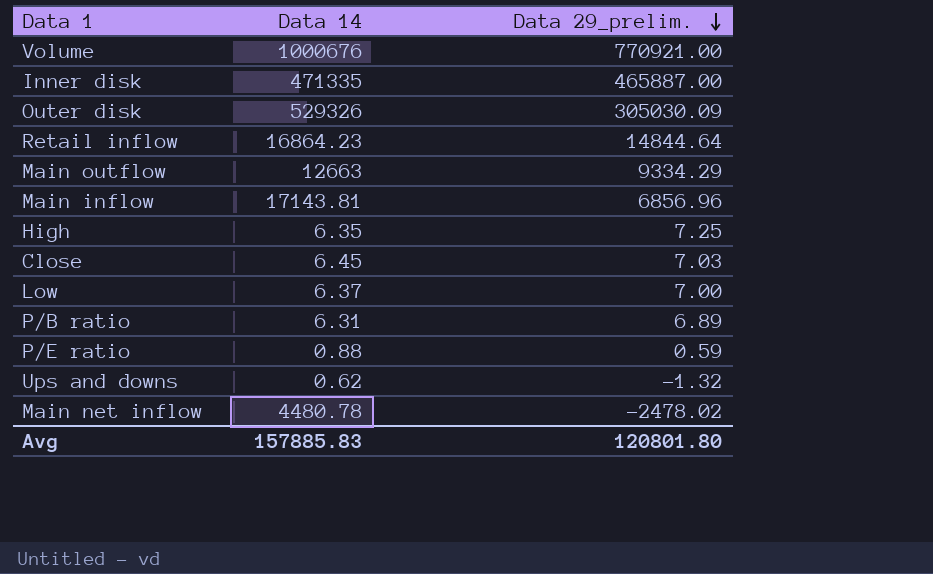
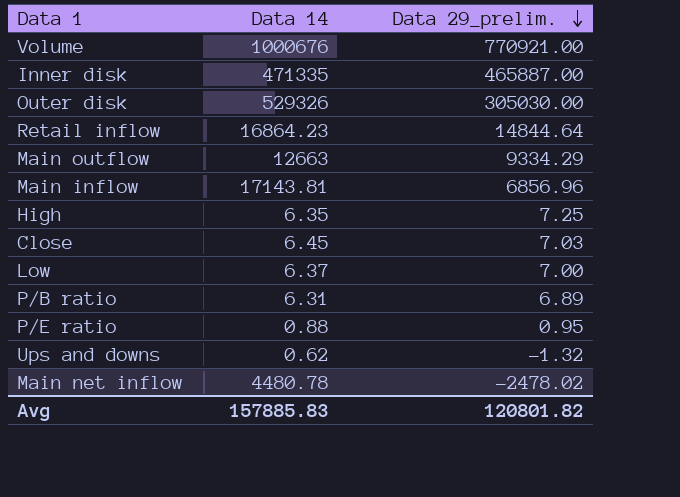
Outer disk | Data 29_prelim.: 305030.09 -> 305030.00
P/E ratio | Data 29_prelim.: 0.59 -> 0.95
Avg | Data 29_prelim.: 120801.80 -> 120801.82

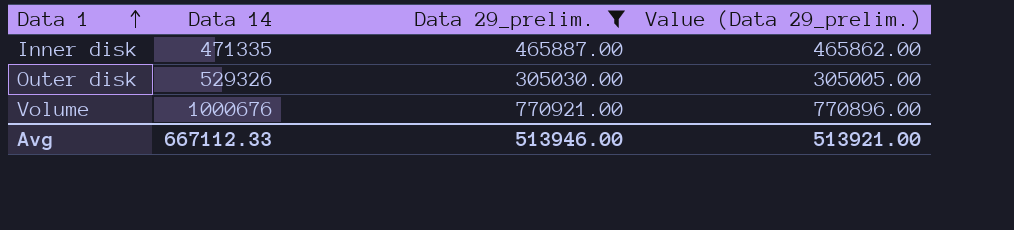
filter: none -> Data 29_prelim. >= 305030.00
row order: Data 29_prelim. descending -> Data 1 ascending
column Value (Data 29_prelim.) | formula: none -> [Data 29_prelim.] - 25
Avg | Data 14: 157885.83 -> 667112.33
Avg | Data 29_prelim.: 120801.82 -> 513946.00

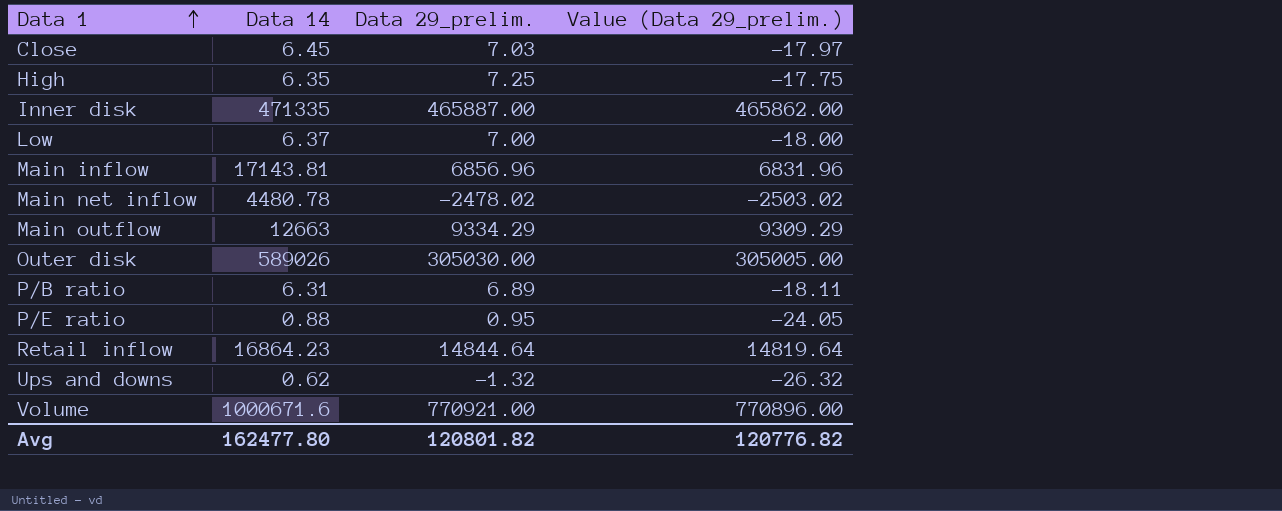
filter: Data 29_prelim. >= 305030.00 -> none
Outer disk | Data 14: 529326 -> 589026
Volume | Data 14: 1000676 -> 1000671.6
Avg | Data 14: 667112.33 -> 162477.80
Avg | Data 29_prelim.: 513946.00 -> 120801.82
Avg | Value (Data 29_prelim.): 513921.00 -> 120776.82

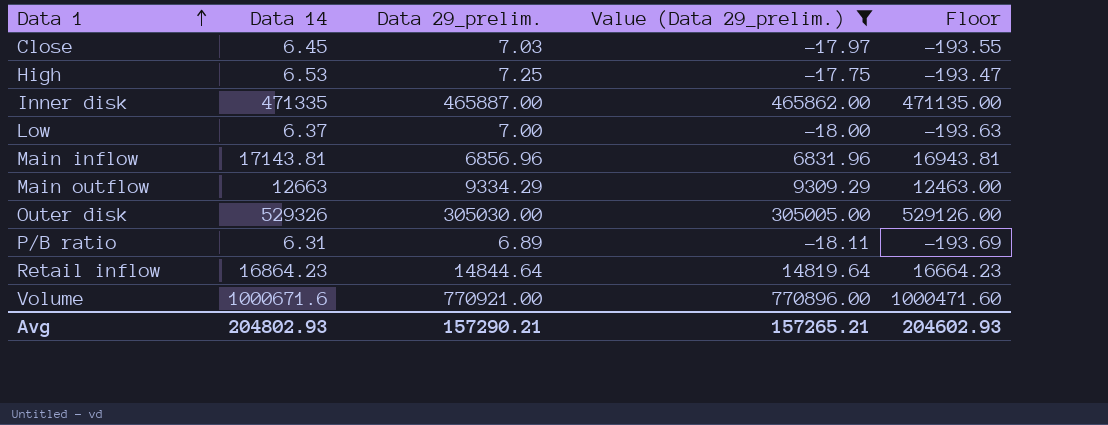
filter: none -> Value (Data 29_prelim.) >= -18.11
column Floor | formula: none -> [Data 14] - 200
High | Data 14: 6.35 -> 6.53
Outer disk | Data 14: 589026 -> 529326
Avg | Data 14: 162477.80 -> 204802.93
Avg | Data 29_prelim.: 120801.82 -> 157290.21
Avg | Value (Data 29_prelim.): 120776.82 -> 157265.21

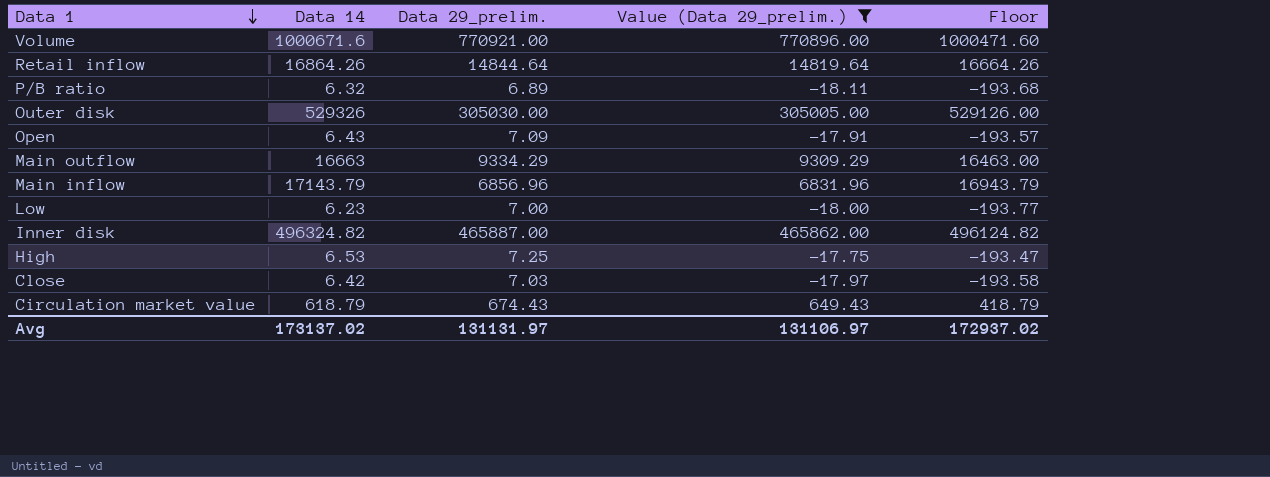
row order: Data 1 ascending -> Data 1 descending
Retail inflow | Data 14: 16864.23 -> 16864.26
Retail inflow | Floor: 16664.23 -> 16664.26
P/B ratio | Data 14: 6.31 -> 6.32
P/B ratio | Floor: -193.69 -> -193.68
row Open: none -> 6.43 | 7.09 | -17.91 | -193.57
Main outflow | Data 14: 12663 -> 16663
Main outflow | Floor: 12463.00 -> 16463.00
Main inflow | Data 14: 17143.81 -> 17143.79
Main inflow | Floor: 16943.81 -> 16943.79
Low | Data 14: 6.37 -> 6.23
Low | Floor: -193.63 -> -193.77
Inner disk | Data 14: 471335 -> 496324.82
Inner disk | Floor: 471135.00 -> 496124.82
Close | Data 14: 6.45 -> 6.42
Close | Floor: -193.55 -> -193.58
row Circulation market value: none -> 618.79 | 674.43 | 649.43 | 418.79
Avg | Data 14: 204802.93 -> 173137.02
Avg | Data 29_prelim.: 157290.21 -> 131131.97
Avg | Value (Data 29_prelim.): 157265.21 -> 131106.97
Avg | Floor: 204602.93 -> 172937.02

